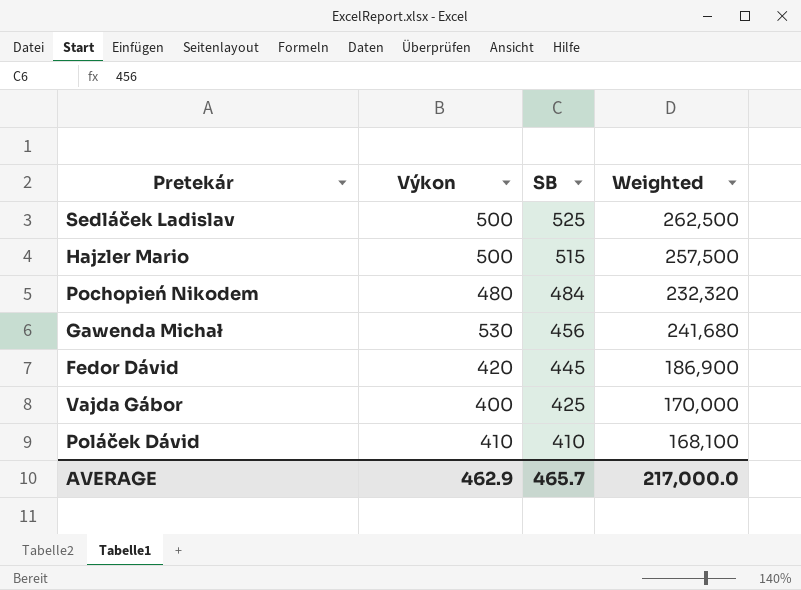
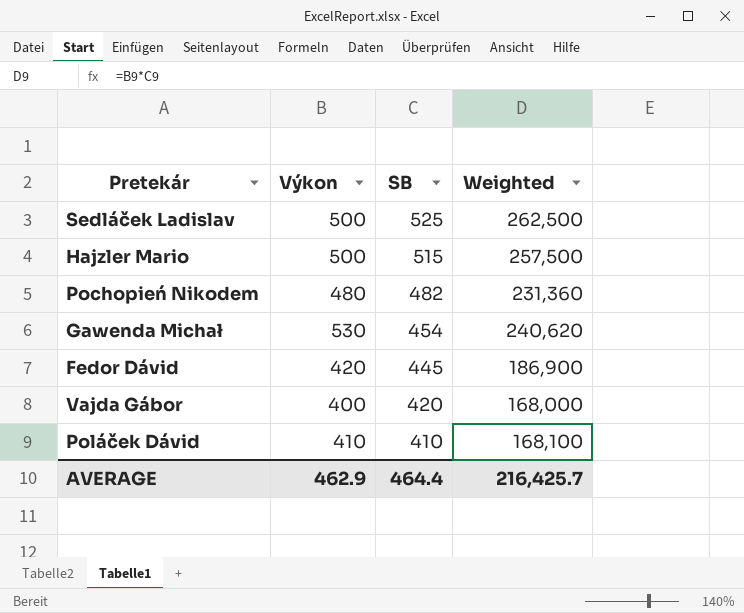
Pochopień Nikodem | SB: 484 -> 482
Pochopień Nikodem | Weighted: 232,320 -> 231,360
Gawenda Michał | SB: 456 -> 454
Gawenda Michał | Weighted: 241,680 -> 240,620
Vajda Gábor | SB: 425 -> 420
Vajda Gábor | Weighted: 170,000 -> 168,000
AVERAGE | SB: 465.7 -> 464.4
AVERAGE | Weighted: 217,000.0 -> 216,425.7

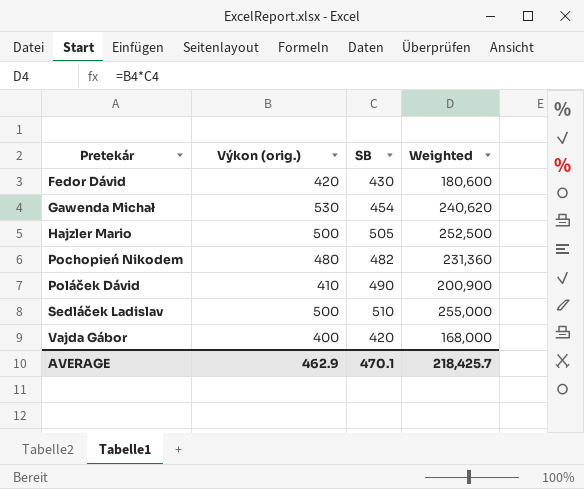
row order: SB descending -> Pretekár ascending
column name: Výkon -> Výkon (orig.)
Fedor Dávid | SB: 445 -> 430
Fedor Dávid | Weighted: 186,900 -> 180,600
Hajzler Mario | SB: 515 -> 505
Hajzler Mario | Weighted: 257,500 -> 252,500
Poláček Dávid | SB: 410 -> 490
Poláček Dávid | Weighted: 168,100 -> 200,900
Sedláček Ladislav | SB: 525 -> 510
Sedláček Ladislav | Weighted: 262,500 -> 255,000
AVERAGE | SB: 464.4 -> 470.1
AVERAGE | Weighted: 216,425.7 -> 218,425.7

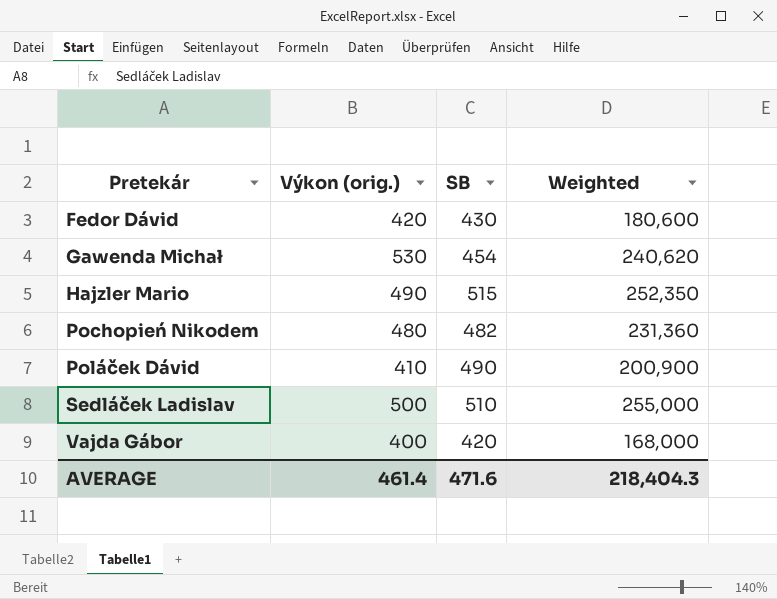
Hajzler Mario | Výkon (orig.): 500 -> 490
Hajzler Mario | SB: 505 -> 515
Hajzler Mario | Weighted: 252,500 -> 252,350
AVERAGE | Výkon (orig.): 462.9 -> 461.4
AVERAGE | SB: 470.1 -> 471.6
AVERAGE | Weighted: 218,425.7 -> 218,404.3

